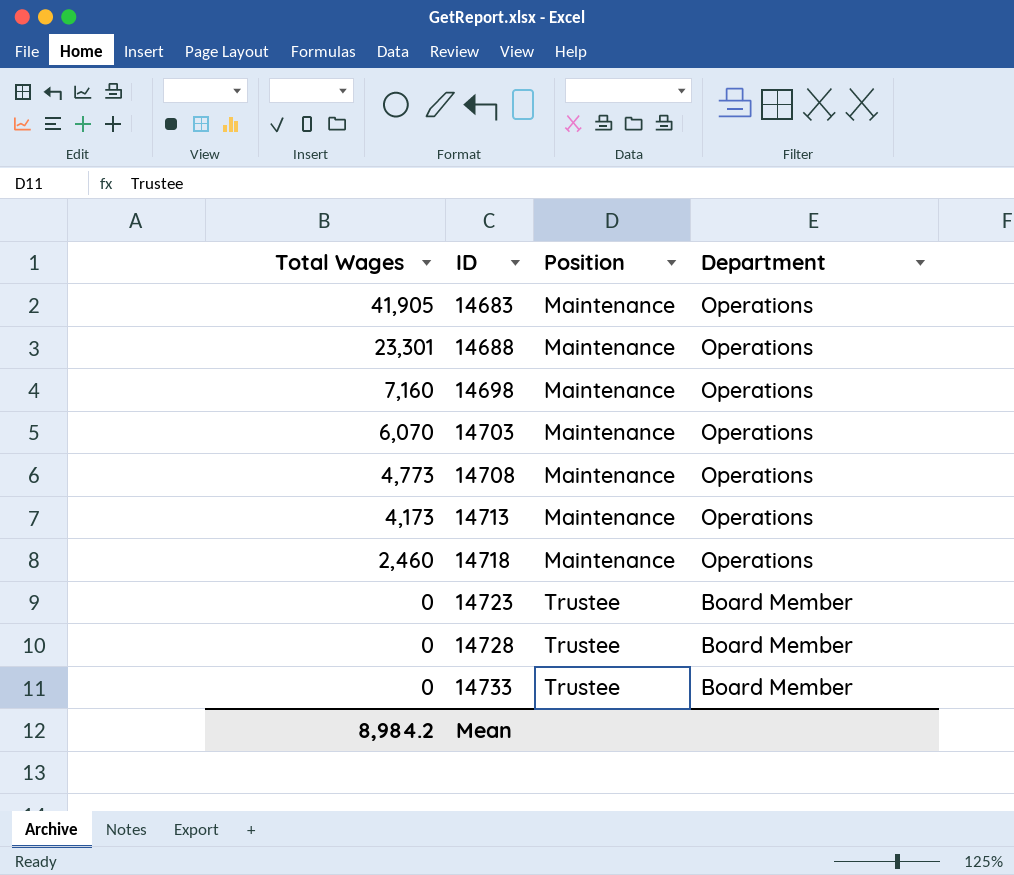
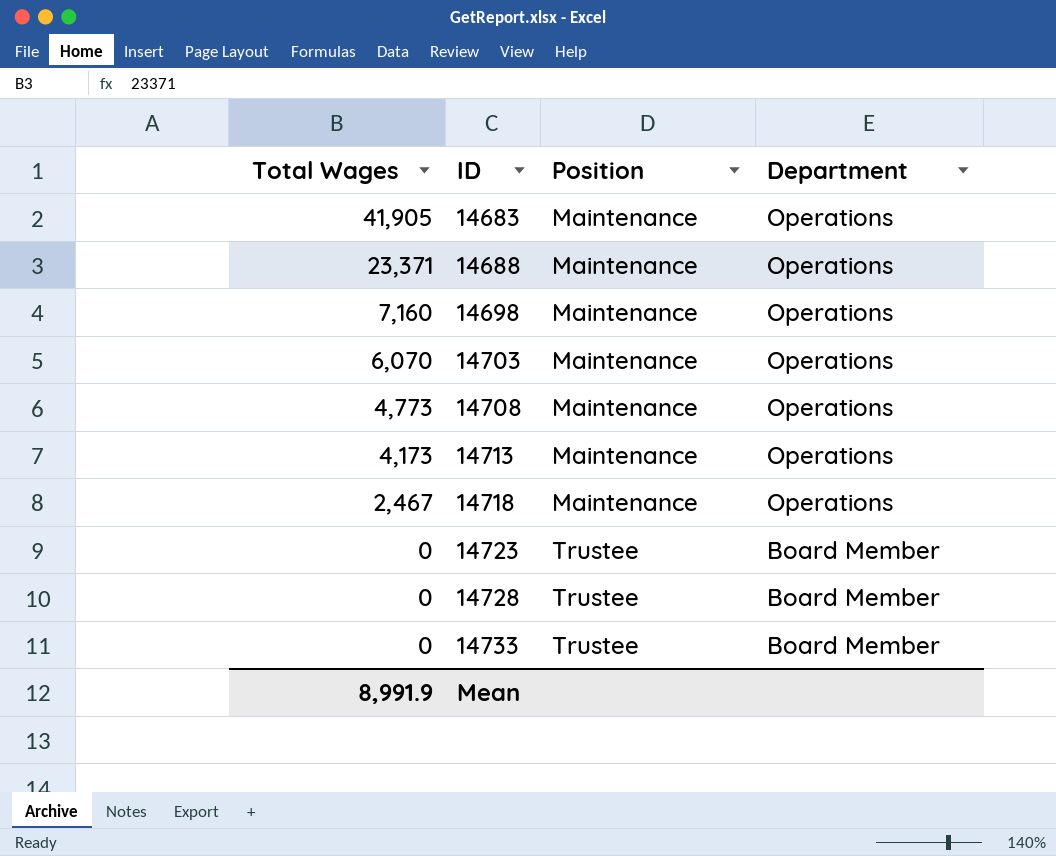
14688 | Total Wages: 23,301 -> 23,371
14718 | Total Wages: 2,460 -> 2,467
Mean | Total Wages: 8,984.2 -> 8,991.9

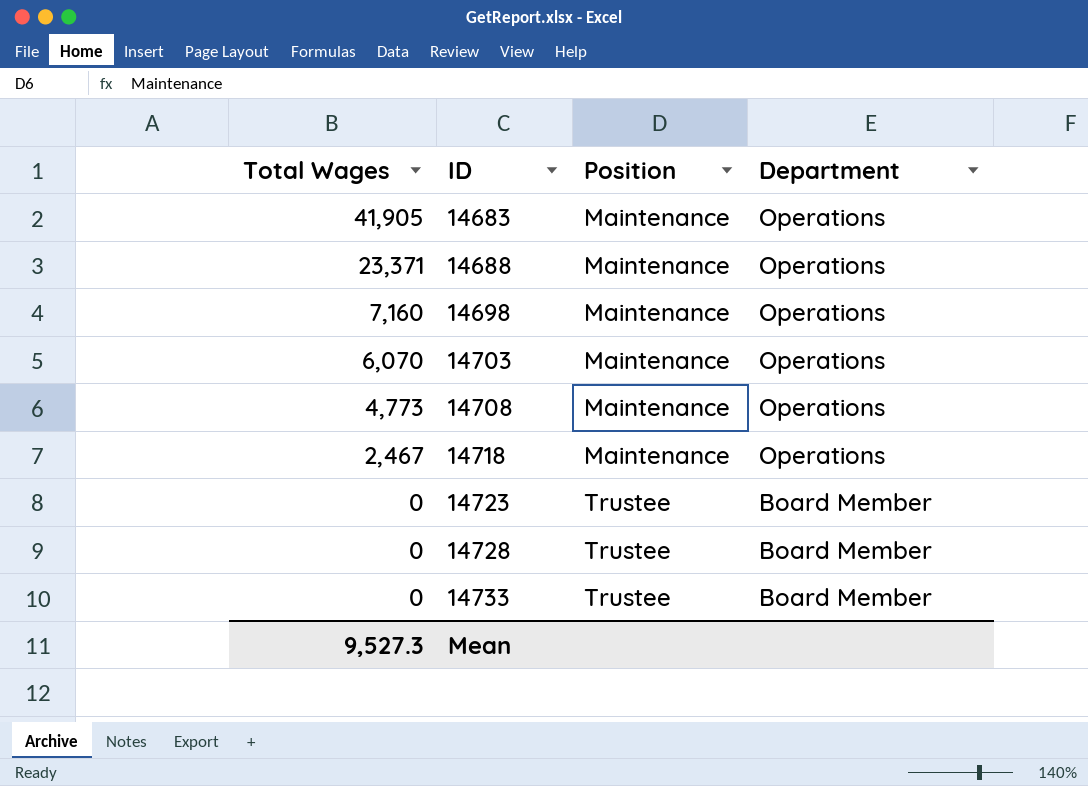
row 14713: 4,173 | Maintenance | Operations -> none
Mean | Total Wages: 8,991.9 -> 9,527.3

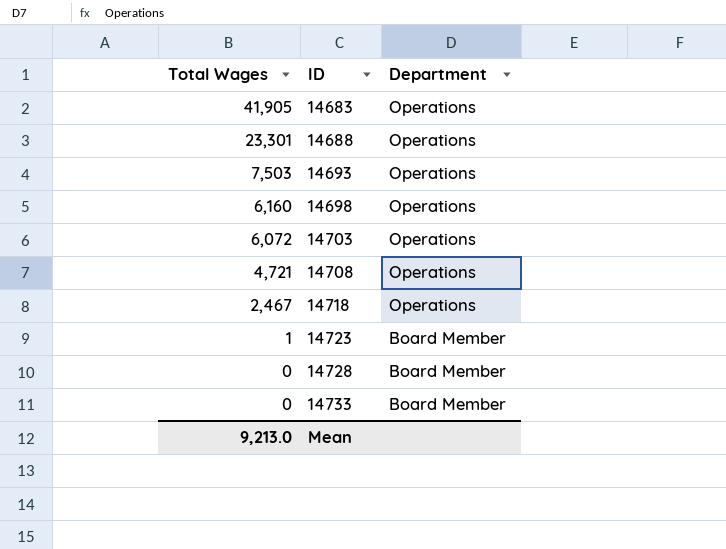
column Position | position: 3 -> none
14688 | Total Wages: 23,371 -> 23,301
row 14693: none -> 7,503 | Operations
14698 | Total Wages: 7,160 -> 6,160
14703 | Total Wages: 6,070 -> 6,072
14708 | Total Wages: 4,773 -> 4,721
14723 | Total Wages: 0 -> 1
Mean | Total Wages: 9,527.3 -> 9,213.0

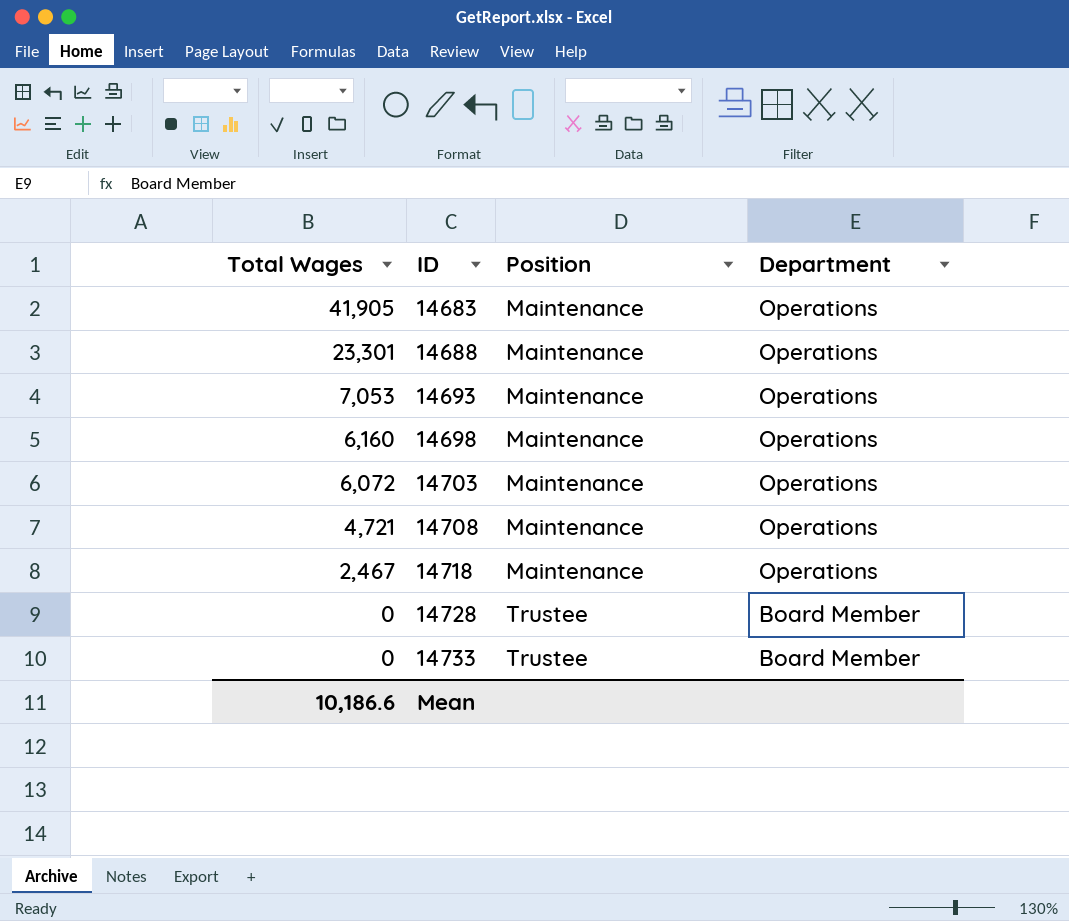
column Position | position: none -> 3
row 14723: 1 | Board Member -> none
14693 | Total Wages: 7,503 -> 7,053
Mean | Total Wages: 9,213.0 -> 10,186.6

